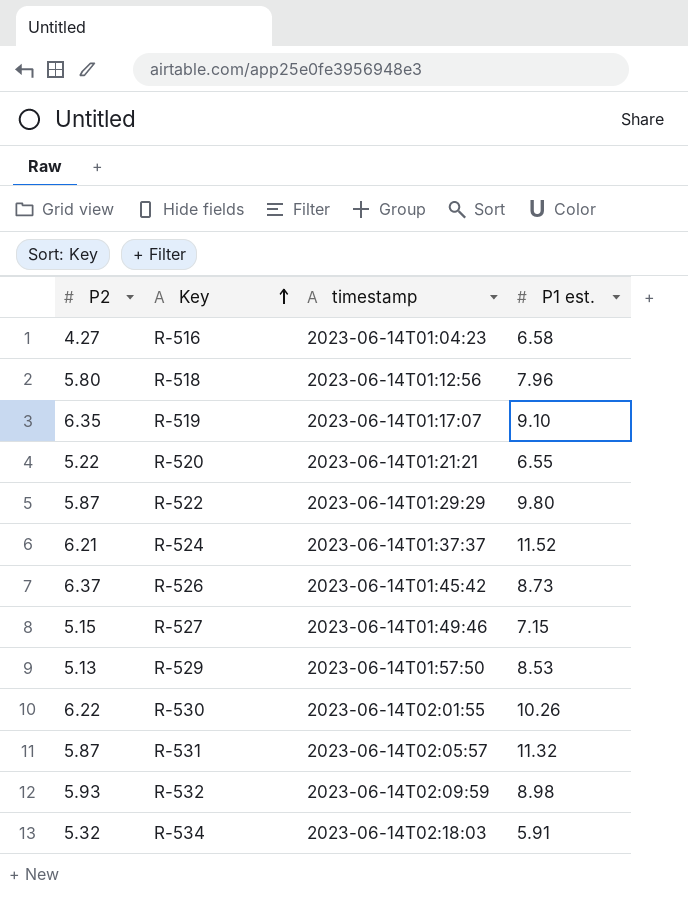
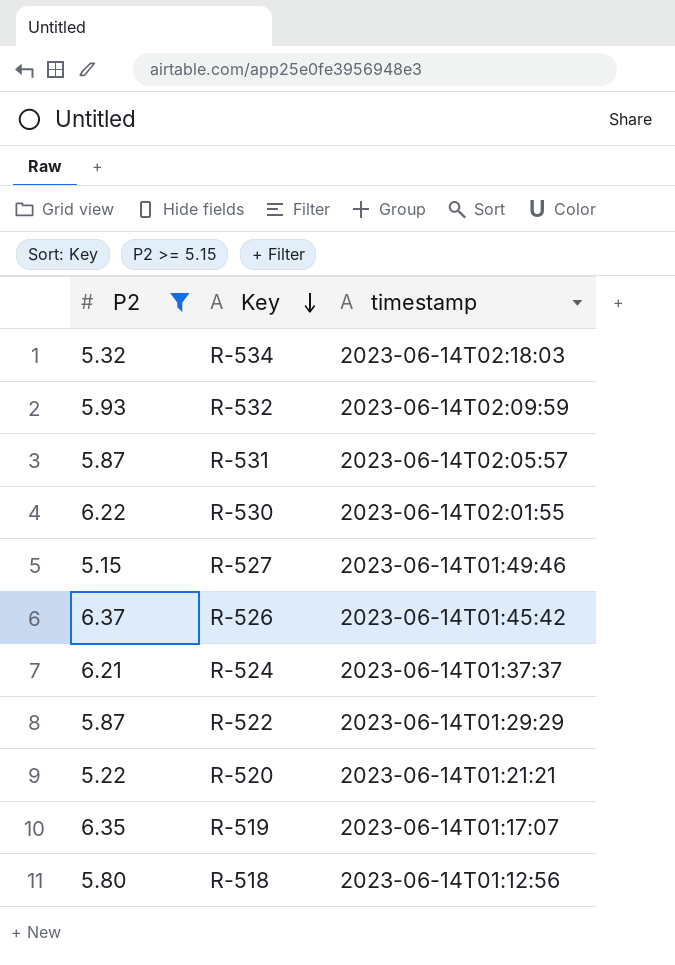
filter: none -> P2 >= 5.15
row order: Key ascending -> Key descending
column P1 est. | position: 4 -> none

